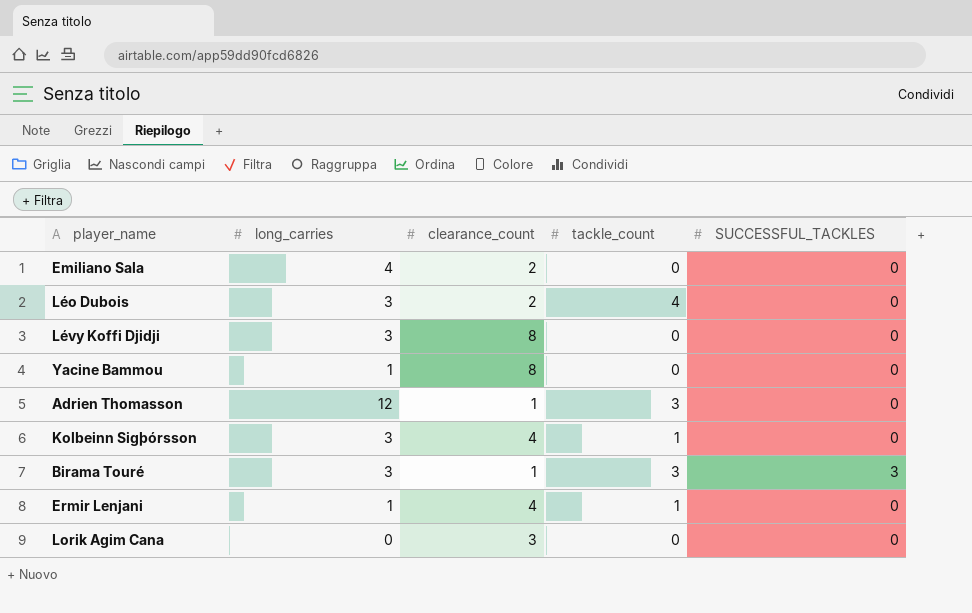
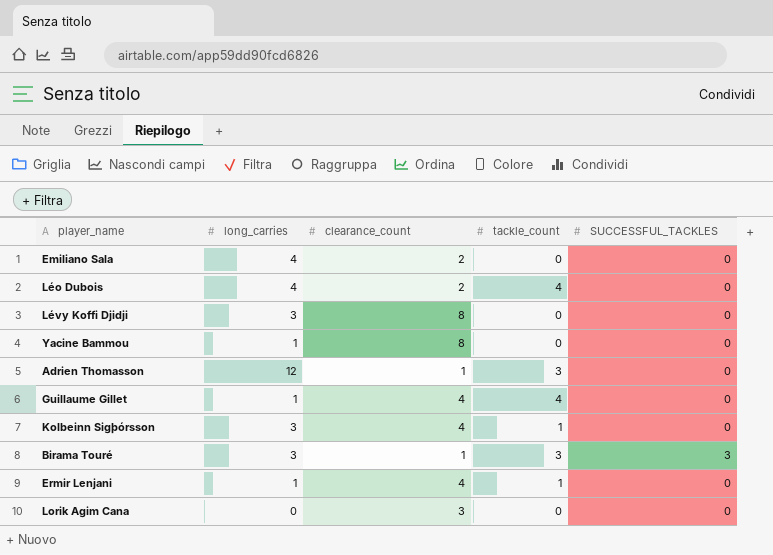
Léo Dubois | long_carries: 3 -> 4
row Guillaume Gillet: none -> 1 | 4 | 4 | 0

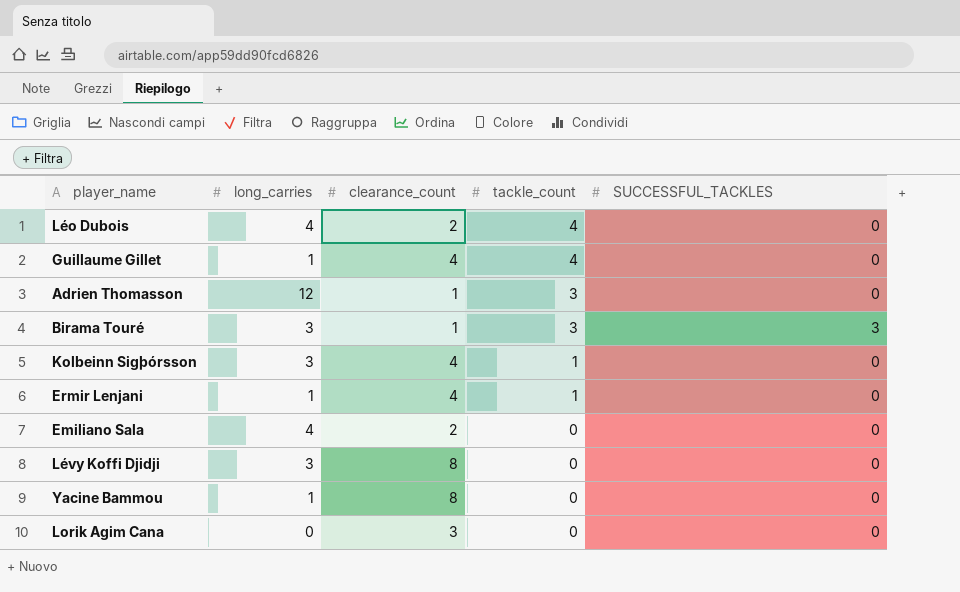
row order: none -> tackle_count descending

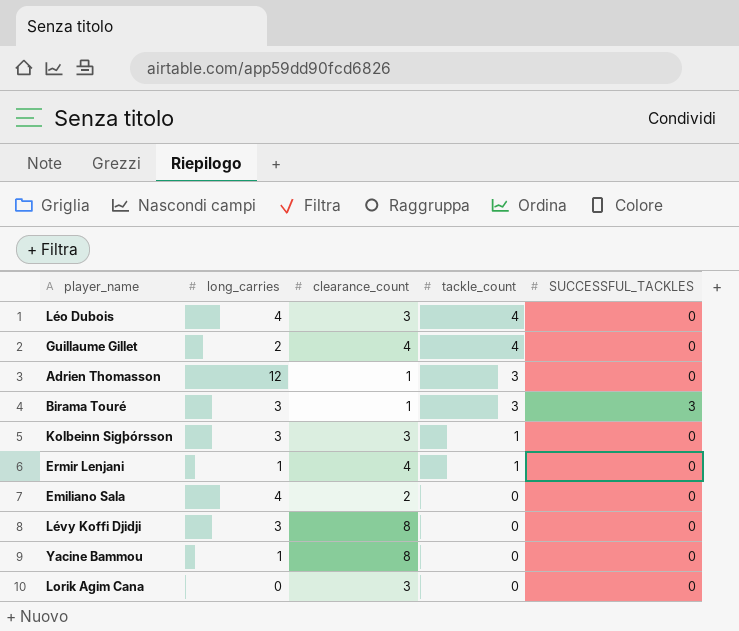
Léo Dubois | clearance_count: 2 -> 3
Guillaume Gillet | long_carries: 1 -> 2
Kolbeinn Sigþórsson | clearance_count: 4 -> 3

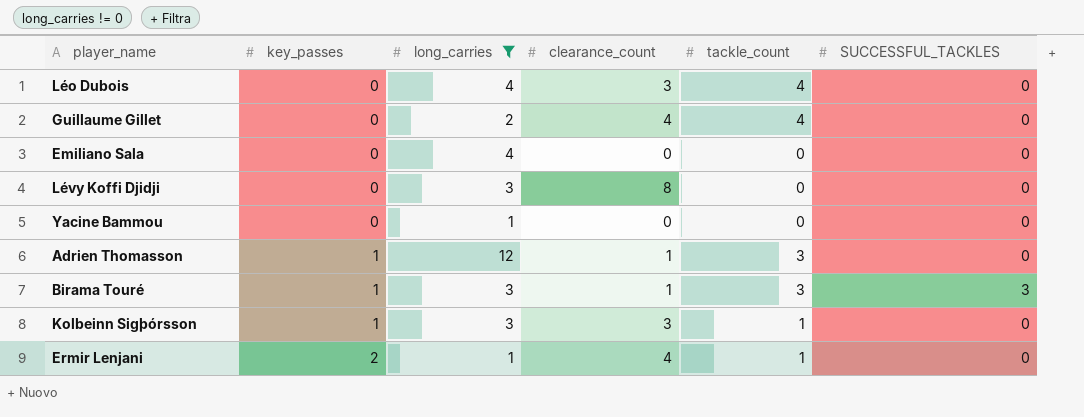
filter: none -> long_carries != 0
row order: tackle_count descending -> key_passes ascending
column key_passes | position: none -> 2
Emiliano Sala | clearance_count: 2 -> 0
Yacine Bammou | clearance_count: 8 -> 0

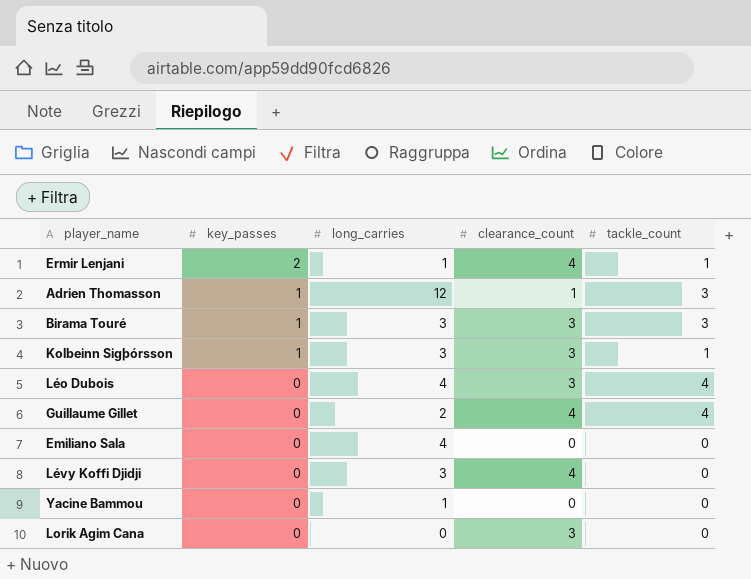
filter: long_carries != 0 -> none
row order: key_passes ascending -> key_passes descending
column SUCCESSFUL_TACKLES | position: 6 -> none
Birama Touré | clearance_count: 1 -> 3
Lévy Koffi Djidji | clearance_count: 8 -> 4

